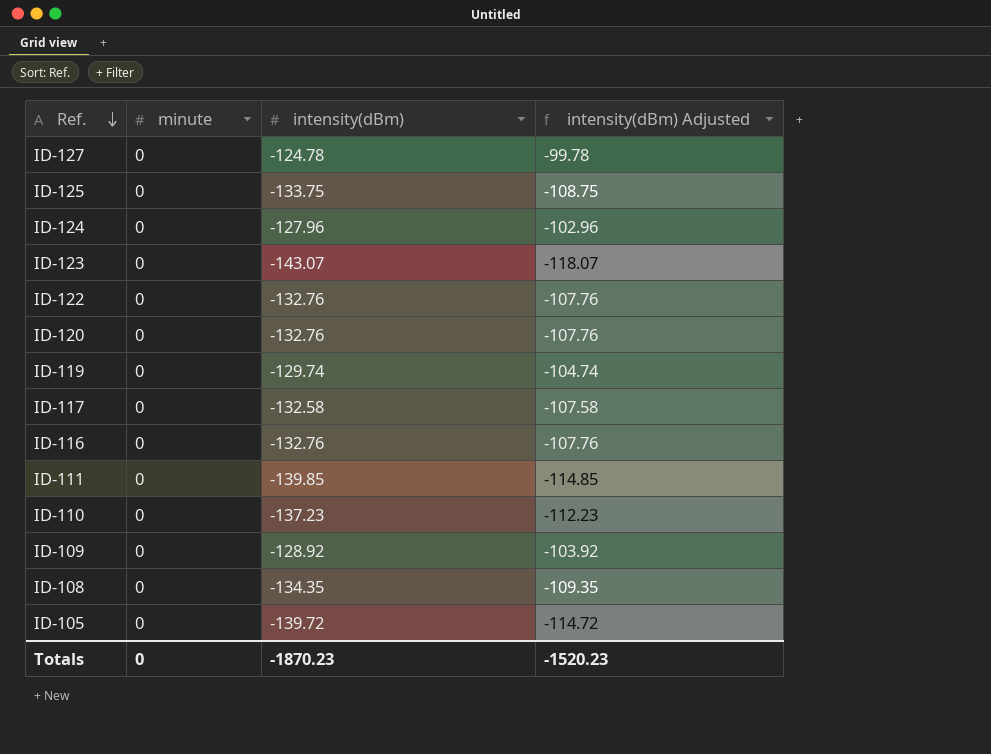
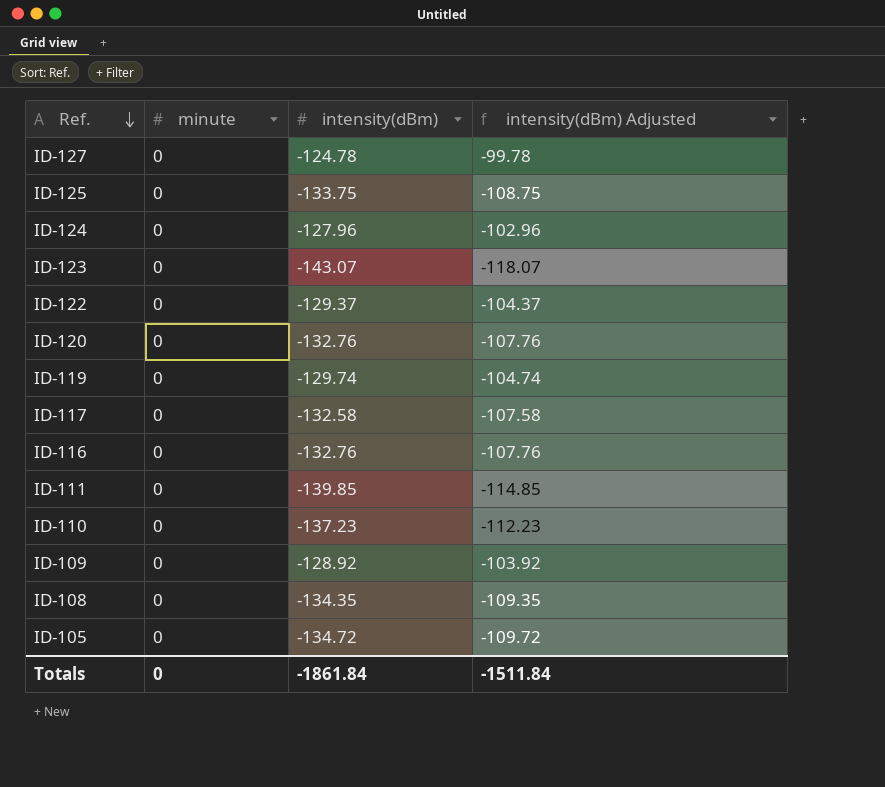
ID-122 | intensity(dBm): -132.76 -> -129.37
ID-122 | intensity(dBm) Adjusted: -107.76 -> -104.37
ID-105 | intensity(dBm): -139.72 -> -134.72
ID-105 | intensity(dBm) Adjusted: -114.72 -> -109.72
Totals | intensity(dBm): -1870.23 -> -1861.84
Totals | intensity(dBm) Adjusted: -1520.23 -> -1511.84

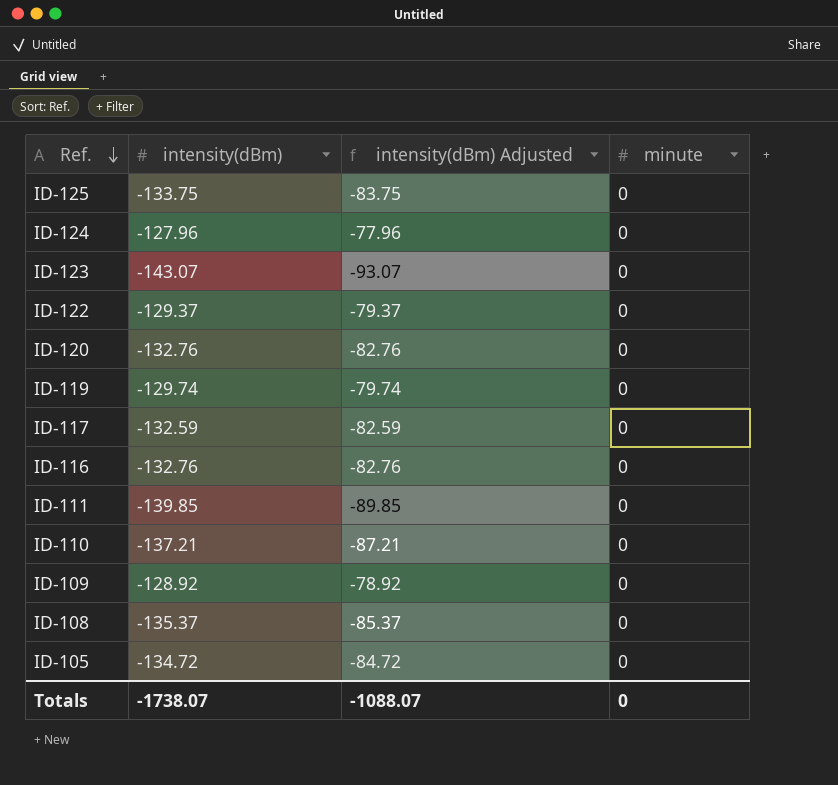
column intensity(dBm) Adjusted | formula: [intensity(dBm)] + 25 -> [intensity(dBm)] + 50
column minute | position: 2 -> 4
row ID-127: 0 | -124.78 | -99.78 -> none
ID-117 | intensity(dBm): -132.58 -> -132.59
ID-110 | intensity(dBm): -137.23 -> -137.21
ID-108 | intensity(dBm): -134.35 -> -135.37
Totals | intensity(dBm): -1861.84 -> -1738.07
Totals | intensity(dBm) Adjusted: -1511.84 -> -1088.07

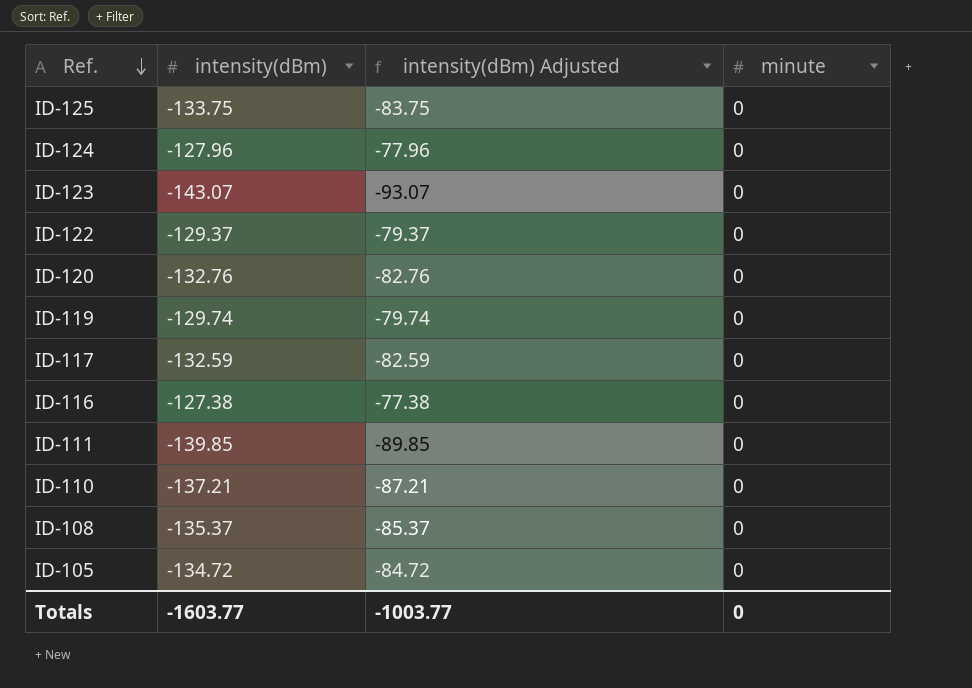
row ID-109: -128.92 | -78.92 | 0 -> none
ID-116 | intensity(dBm): -132.76 -> -127.38
ID-116 | intensity(dBm) Adjusted: -82.76 -> -77.38
Totals | intensity(dBm): -1738.07 -> -1603.77
Totals | intensity(dBm) Adjusted: -1088.07 -> -1003.77

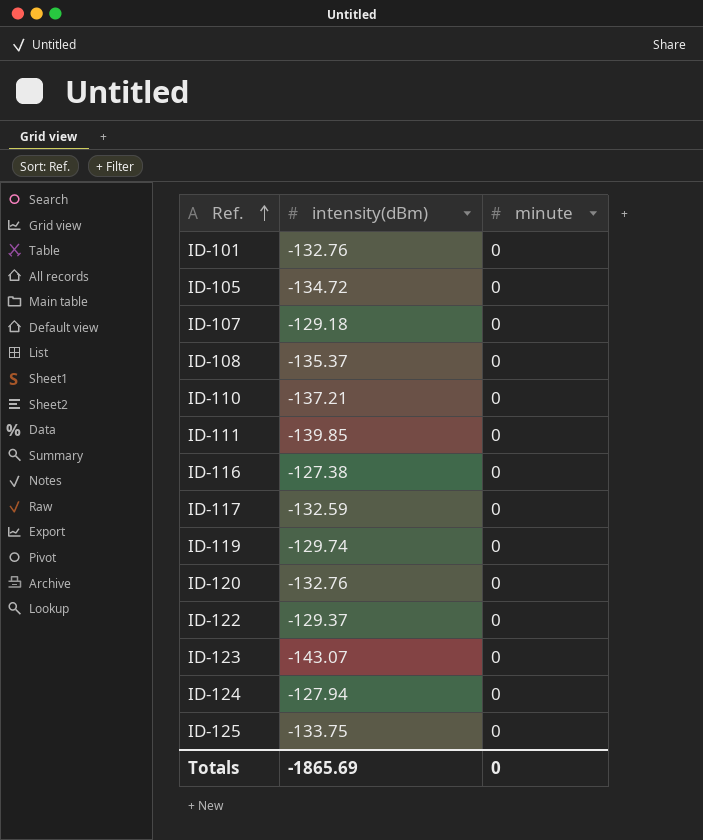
row order: Ref. descending -> Ref. ascending
column intensity(dBm) Adjusted | formula: [intensity(dBm)] + 50 -> none
row ID-101: none -> -132.76 | 0
row ID-107: none -> -129.18 | 0
ID-124 | intensity(dBm): -127.96 -> -127.94
Totals | intensity(dBm): -1603.77 -> -1865.69

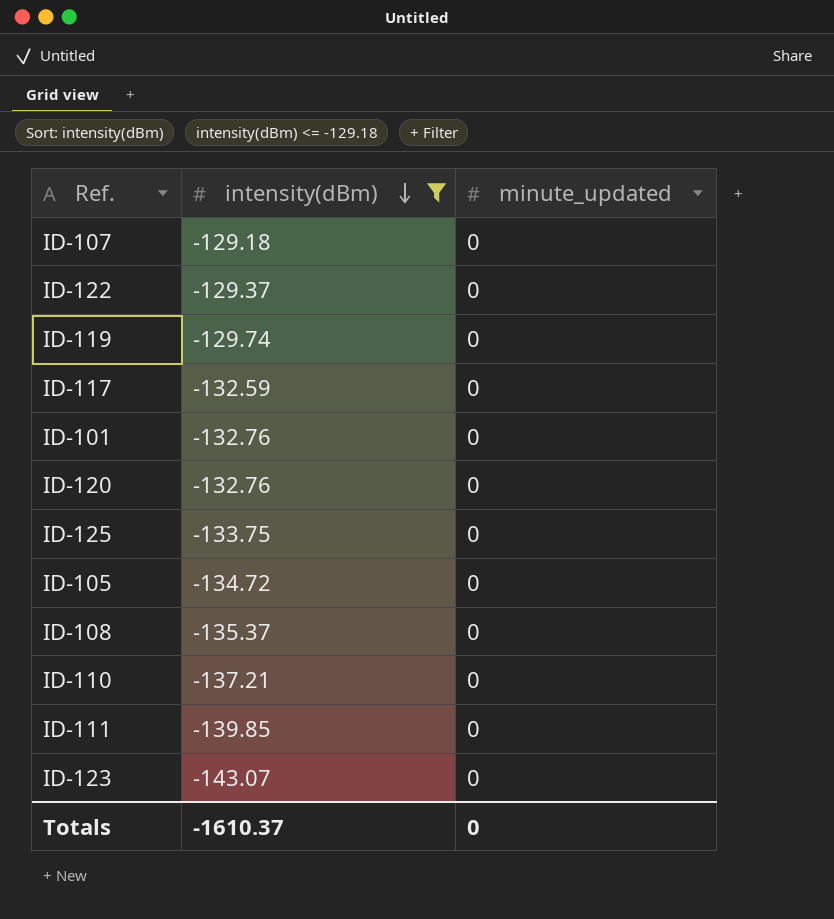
filter: none -> intensity(dBm) <= -129.18
row order: Ref. ascending -> intensity(dBm) descending
column name: minute -> minute_updated
Totals | intensity(dBm): -1865.69 -> -1610.37

